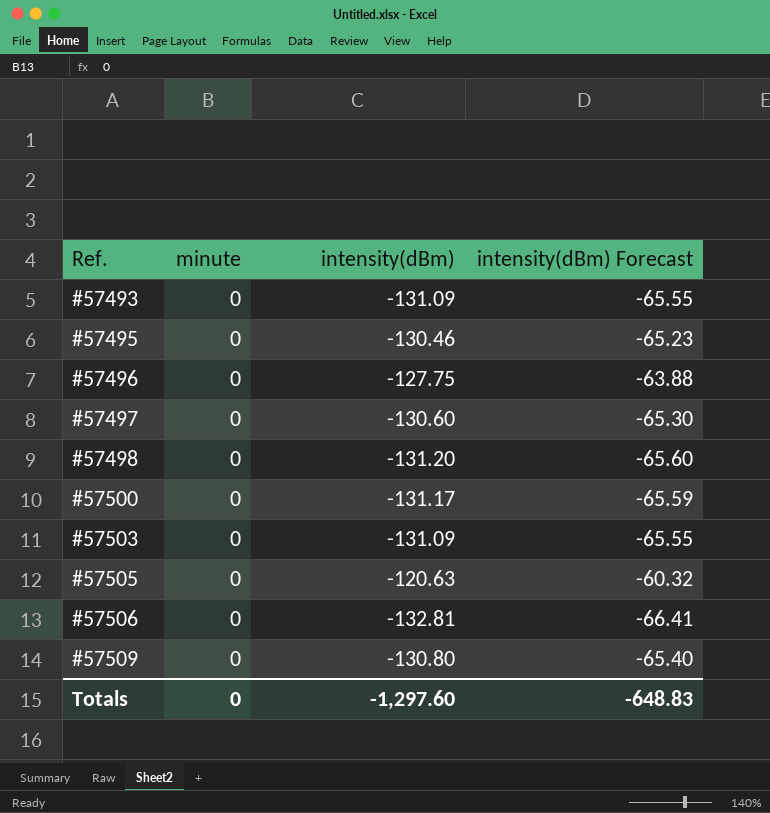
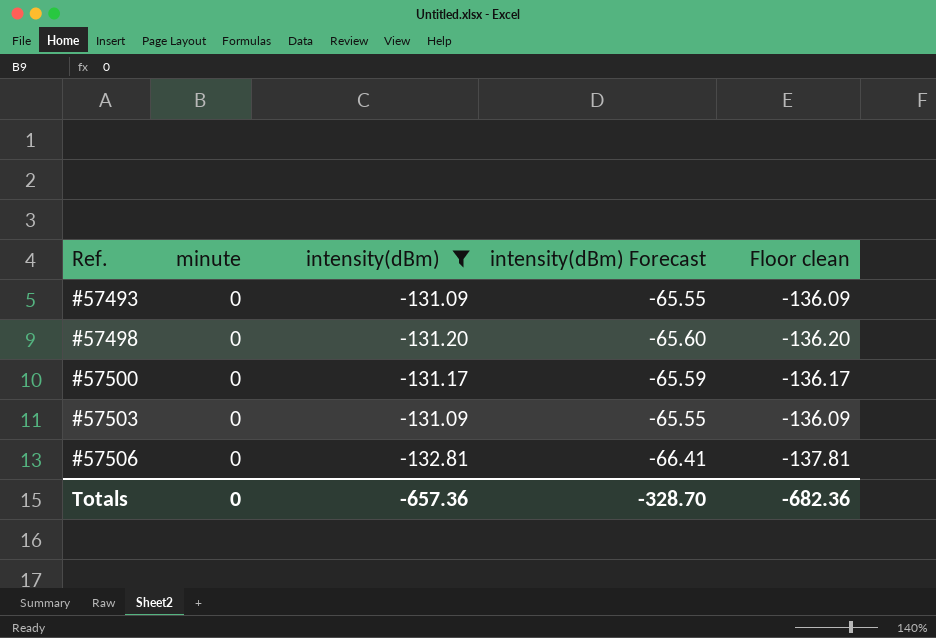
filter: none -> intensity(dBm) <= -131.09
column Floor clean | formula: none -> [intensity(dBm)] - 5
Totals | intensity(dBm): -1,297.60 -> -657.36
Totals | intensity(dBm) Forecast: -648.83 -> -328.70

